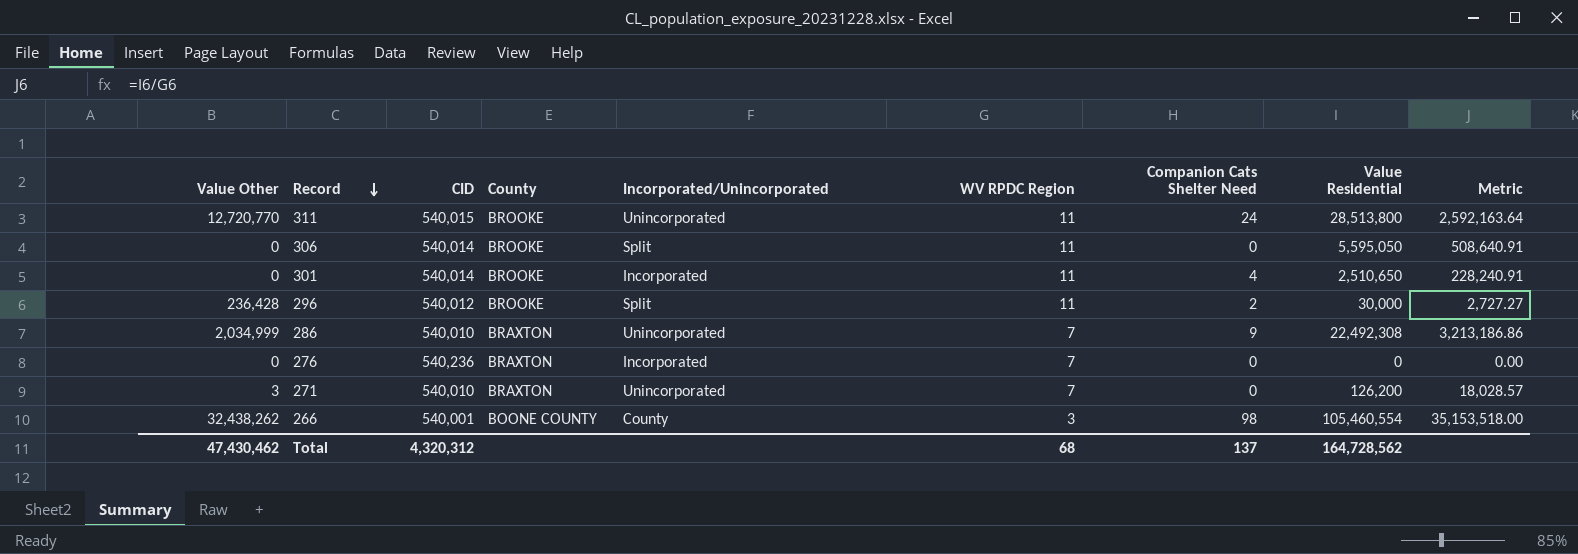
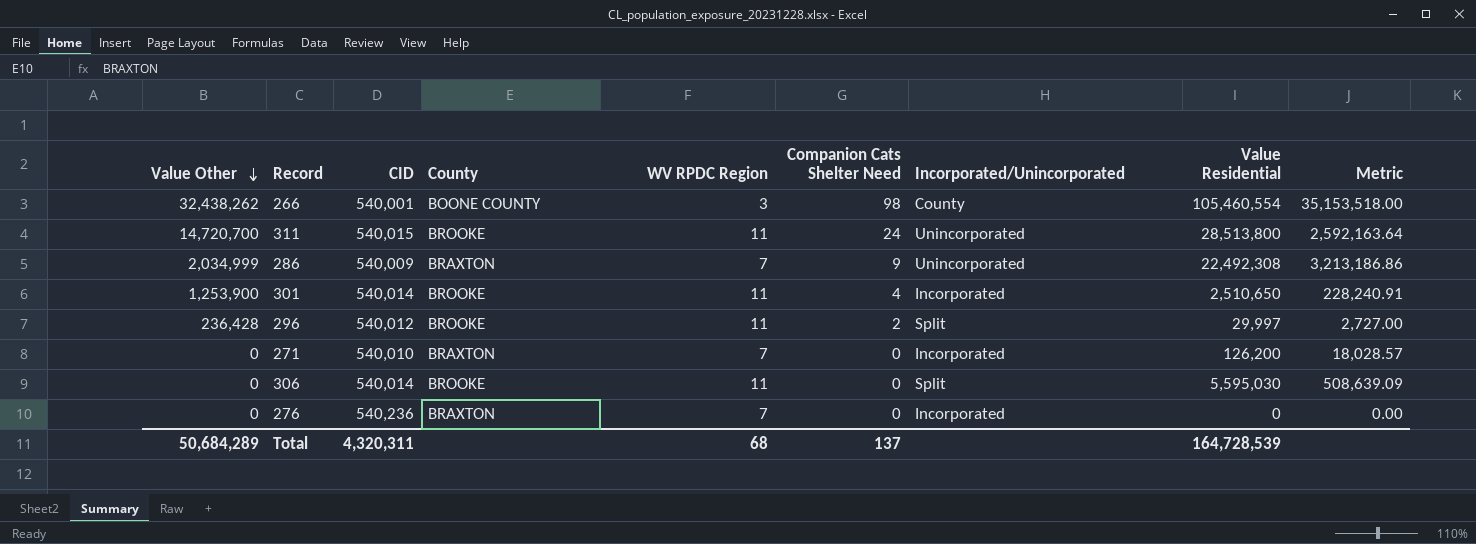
row order: Record descending -> Value Other descending
column Incorporated/Unincorporated | position: 5 -> 7
311 | Value Other: 12,720,770 -> 14,720,700
286 | CID: 540,010 -> 540,009
301 | Value Other: 0 -> 1,253,900
296 | Value Residential: 30,000 -> 29,997
296 | Metric: 2,727.27 -> 2,727.00
271 | Value Other: 3 -> 0
271 | Incorporated/Unincorporated: Unincorporated -> Incorporated
306 | Value Residential: 5,595,050 -> 5,595,030
306 | Metric: 508,640.91 -> 508,639.09
Total | Value Other: 47,430,462 -> 50,684,289
Total | CID: 4,320,312 -> 4,320,311
Total | Value Residential: 164,728,562 -> 164,728,539

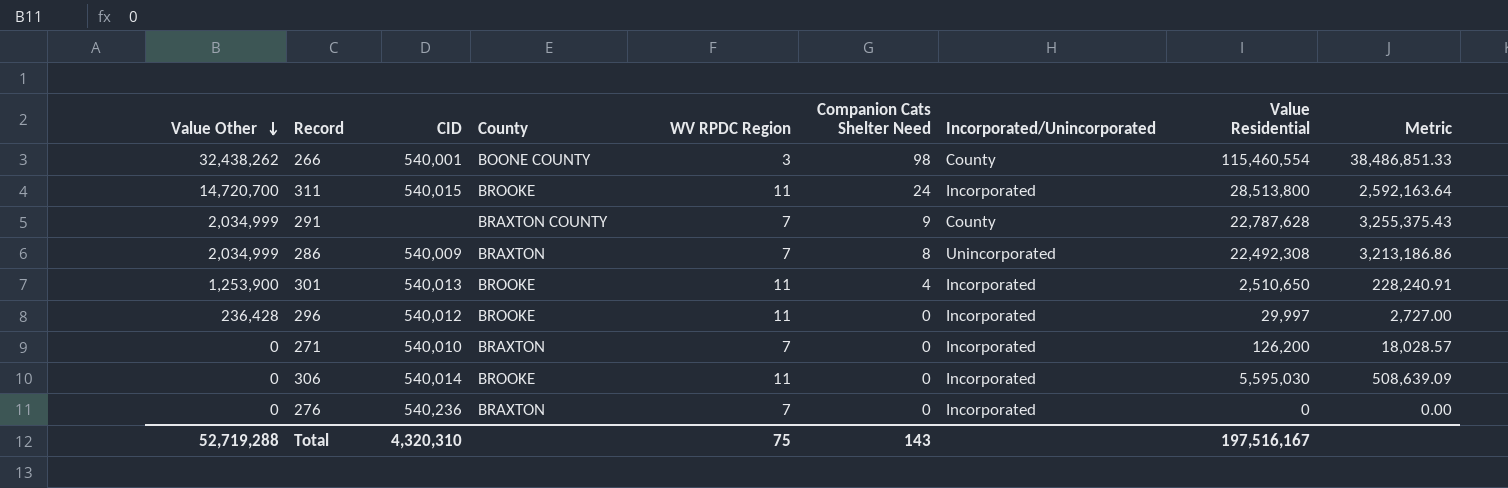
266 | Value Residential: 105,460,554 -> 115,460,554
266 | Metric: 35,153,518.00 -> 38,486,851.33
311 | Incorporated/Unincorporated: Unincorporated -> Incorporated
row 291: none -> 2,034,999 | none | BRAXTON COUNTY | 7 | 9 | County | 22,787,628 | 3,255,375.43
286 | Companion Cats Shelter Need: 9 -> 8
301 | CID: 540,014 -> 540,013
296 | Companion Cats Shelter Need: 2 -> 0
296 | Incorporated/Unincorporated: Split -> Incorporated
306 | Incorporated/Unincorporated: Split -> Incorporated
Total | Value Other: 50,684,289 -> 52,719,288
Total | CID: 4,320,311 -> 4,320,310
Total | WV RPDC Region: 68 -> 75
Total | Companion Cats Shelter Need: 137 -> 143
Total | Value Residential: 164,728,539 -> 197,516,167

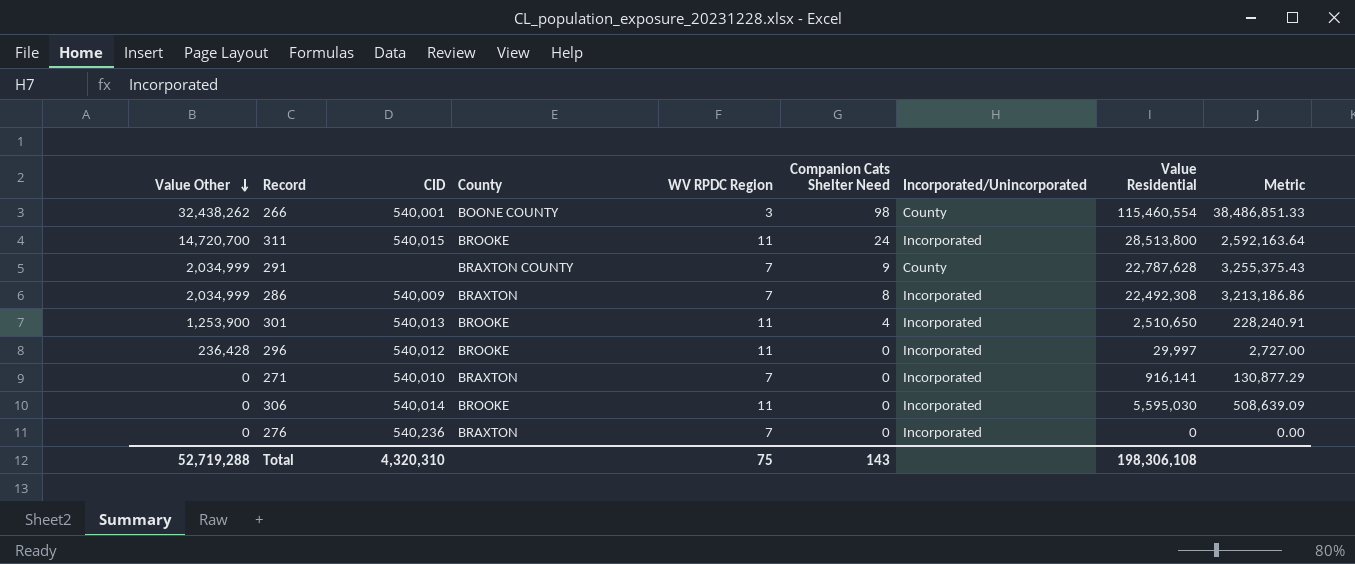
286 | Incorporated/Unincorporated: Unincorporated -> Incorporated
271 | Value Residential: 126,200 -> 916,141
271 | Metric: 18,028.57 -> 130,877.29
Total | Value Residential: 197,516,167 -> 198,306,108

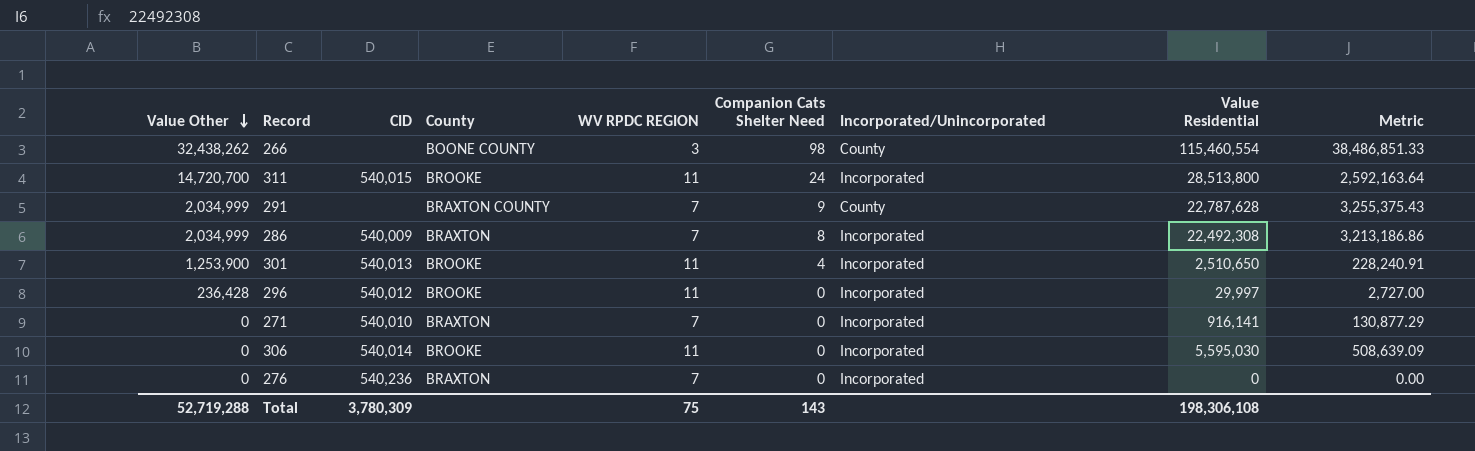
column name: WV RPDC Region -> WV RPDC REGION
266 | CID: 540,001 -> none
Total | CID: 4,320,310 -> 3,780,309

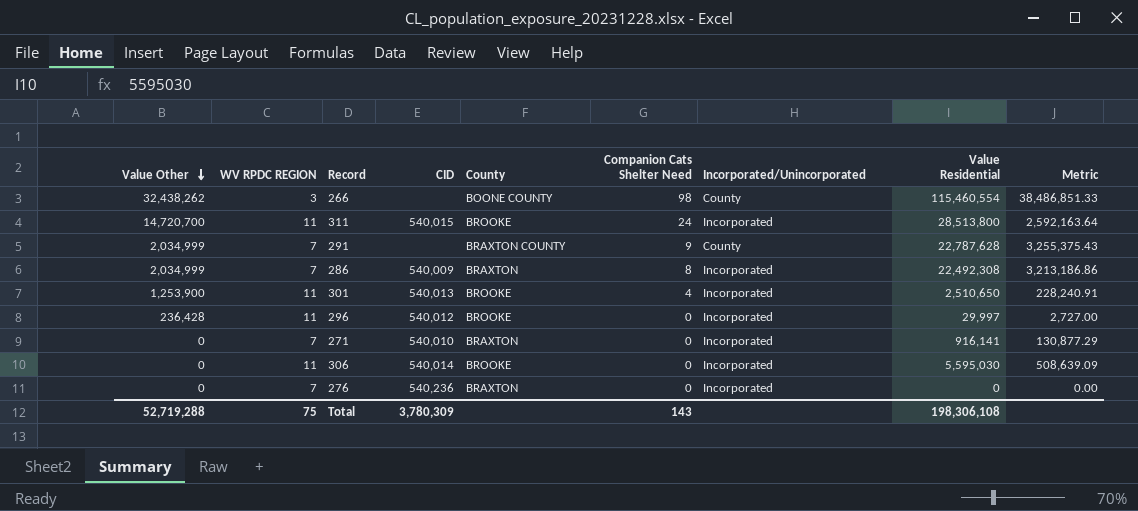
column WV RPDC REGION | position: 5 -> 2

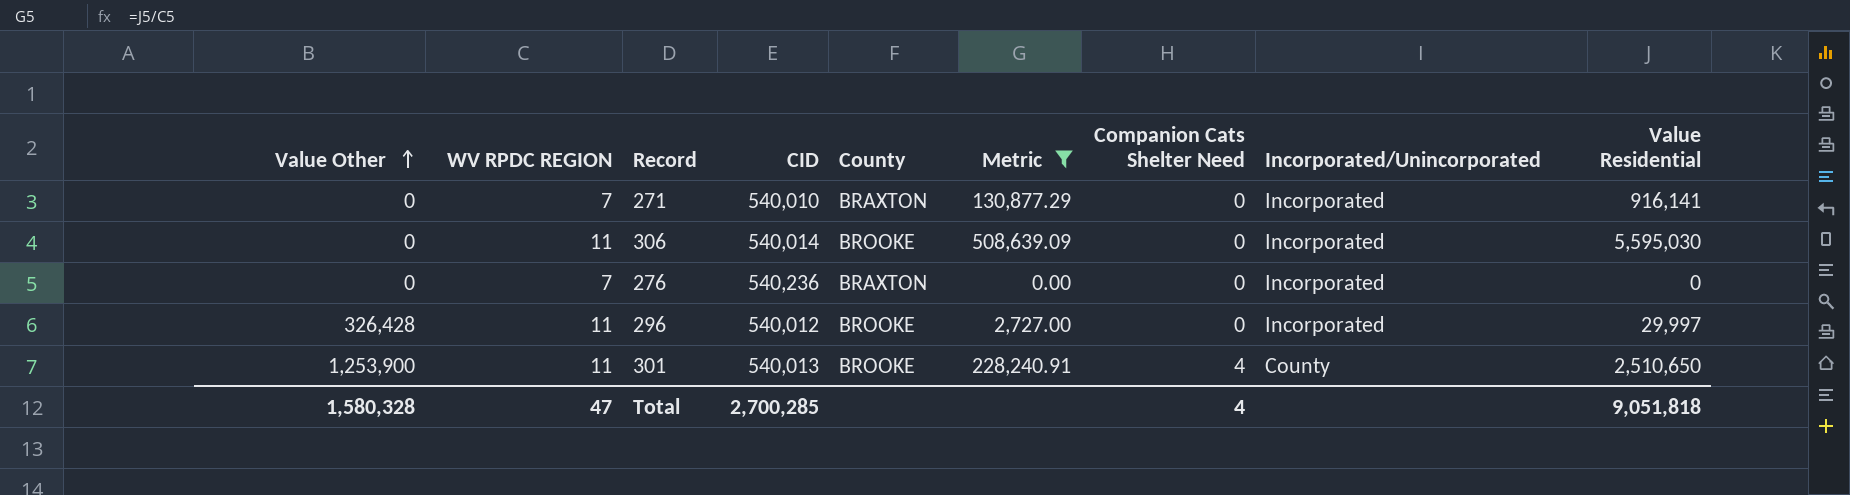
filter: none -> Metric <= 508,639.09
row order: Value Other descending -> Value Other ascending
column Metric | position: 9 -> 6
296 | Value Other: 236,428 -> 326,428
301 | Incorporated/Unincorporated: Incorporated -> County
Total | Value Other: 52,719,288 -> 1,580,328
Total | WV RPDC REGION: 75 -> 47
Total | CID: 3,780,309 -> 2,700,285
Total | Companion Cats Shelter Need: 143 -> 4
Total | Value Residential: 198,306,108 -> 9,051,818

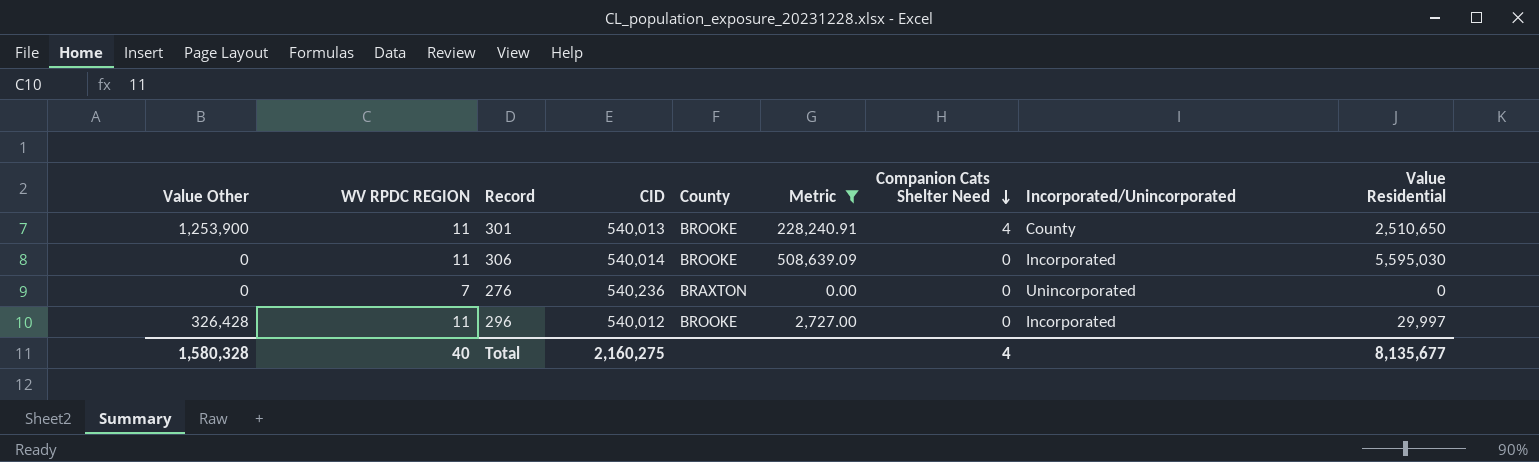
row order: Value Other ascending -> Companion Cats Shelter Need descending
row 271: 0 | 7 | 540,010 | BRAXTON | 130,877.29 | 0 | Incorporated | 916,141 -> none
276 | Incorporated/Unincorporated: Incorporated -> Unincorporated
Total | WV RPDC REGION: 47 -> 40
Total | CID: 2,700,285 -> 2,160,275
Total | Value Residential: 9,051,818 -> 8,135,677

